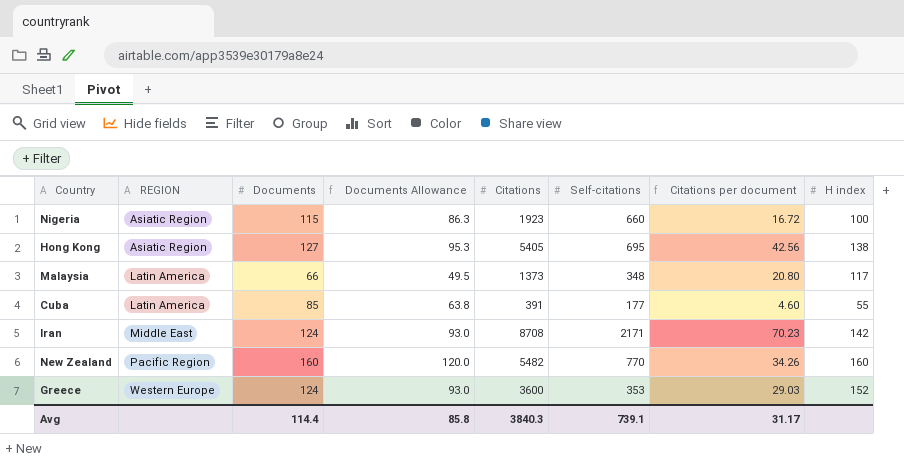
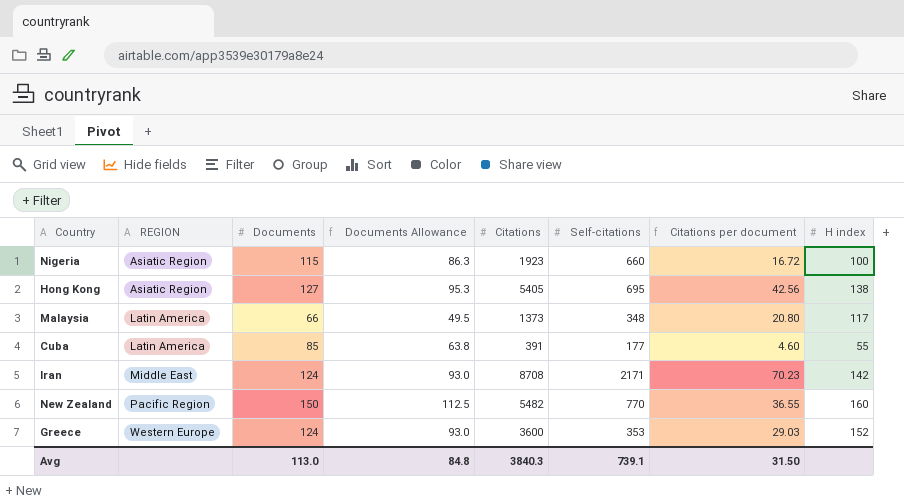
New Zealand | Documents: 160 -> 150
New Zealand | Documents Allowance: 120.0 -> 112.5
New Zealand | Citations per document: 34.26 -> 36.55
Avg | Documents: 114.4 -> 113.0
Avg | Documents Allowance: 85.8 -> 84.8
Avg | Citations per document: 31.17 -> 31.50

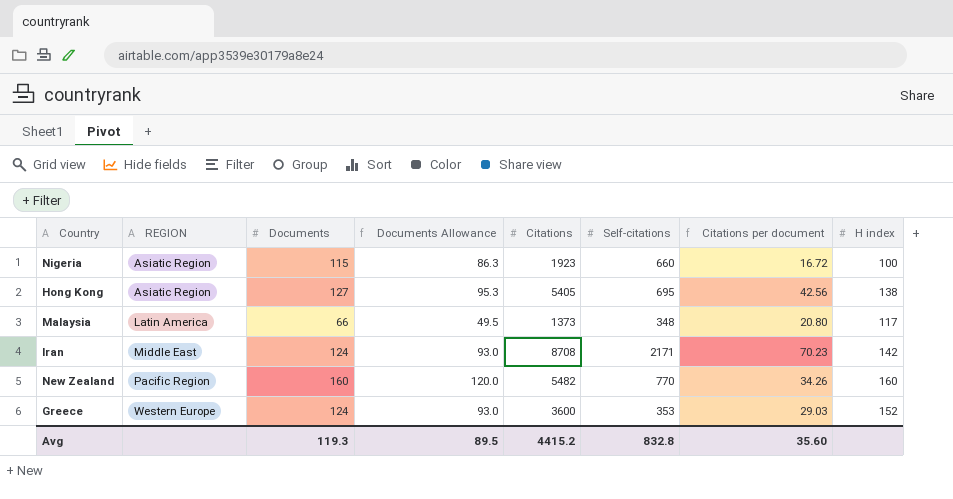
row Cuba: Latin America | 85 | 63.8 | 391 | 177 | 4.60 | 55 -> none
New Zealand | Documents: 150 -> 160
New Zealand | Documents Allowance: 112.5 -> 120.0
New Zealand | Citations per document: 36.55 -> 34.26
Avg | Documents: 113.0 -> 119.3
Avg | Documents Allowance: 84.8 -> 89.5
Avg | Citations: 3840.3 -> 4415.2
Avg | Self-citations: 739.1 -> 832.8
Avg | Citations per document: 31.50 -> 35.60

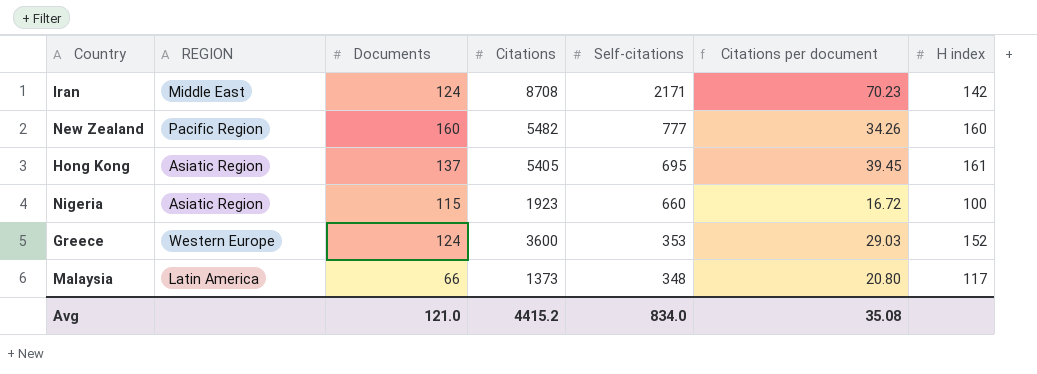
row order: REGION ascending -> Self-citations descending
column Documents Allowance | formula: [Documents] * 0.75 -> none
New Zealand | Self-citations: 770 -> 777
Hong Kong | Documents: 127 -> 137
Hong Kong | Citations per document: 42.56 -> 39.45
Hong Kong | H index: 138 -> 161
Avg | Documents: 119.3 -> 121.0
Avg | Self-citations: 832.8 -> 834.0
Avg | Citations per document: 35.60 -> 35.08

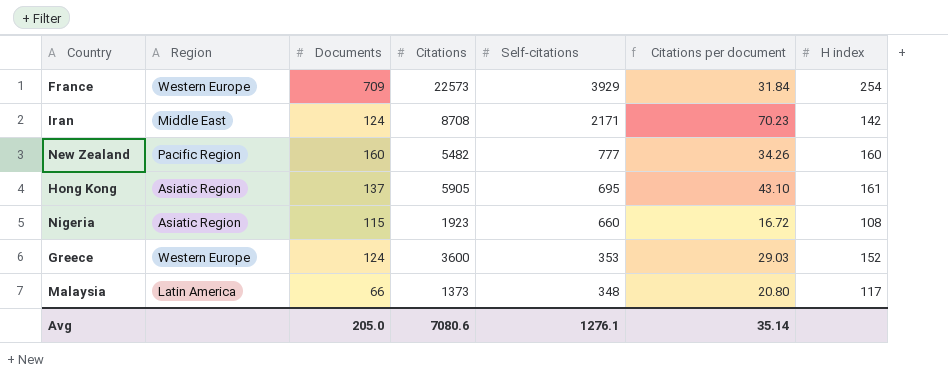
column name: REGION -> Region
row France: none -> Western Europe | 709 | 22573 | 3929 | 31.84 | 254
Hong Kong | Citations: 5405 -> 5905
Hong Kong | Citations per document: 39.45 -> 43.10
Nigeria | H index: 100 -> 108
Avg | Documents: 121.0 -> 205.0
Avg | Citations: 4415.2 -> 7080.6
Avg | Self-citations: 834.0 -> 1276.1
Avg | Citations per document: 35.08 -> 35.14

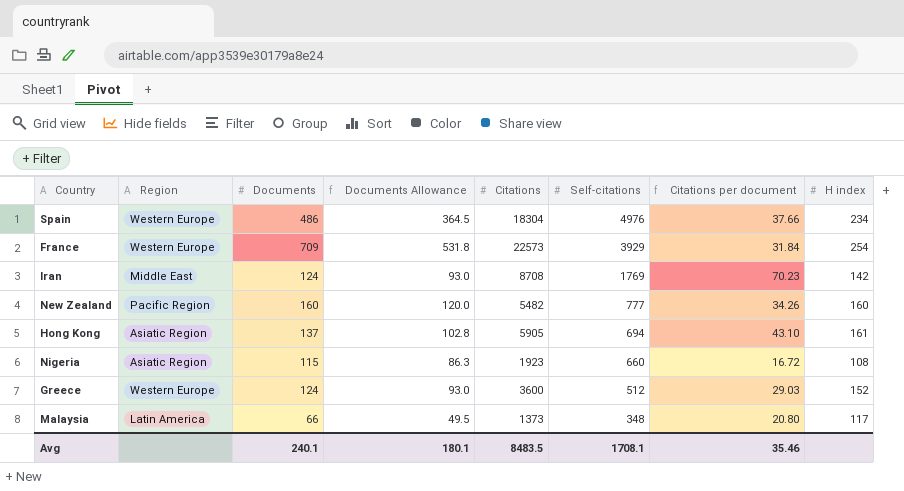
column Documents Allowance | formula: none -> [Documents] * 0.75
row Spain: none -> Western Europe | 486 | 364.5 | 18304 | 4976 | 37.66 | 234
Iran | Self-citations: 2171 -> 1769
Hong Kong | Self-citations: 695 -> 694
Greece | Self-citations: 353 -> 512
Avg | Documents: 205.0 -> 240.1
Avg | Citations: 7080.6 -> 8483.5
Avg | Self-citations: 1276.1 -> 1708.1
Avg | Citations per document: 35.14 -> 35.46

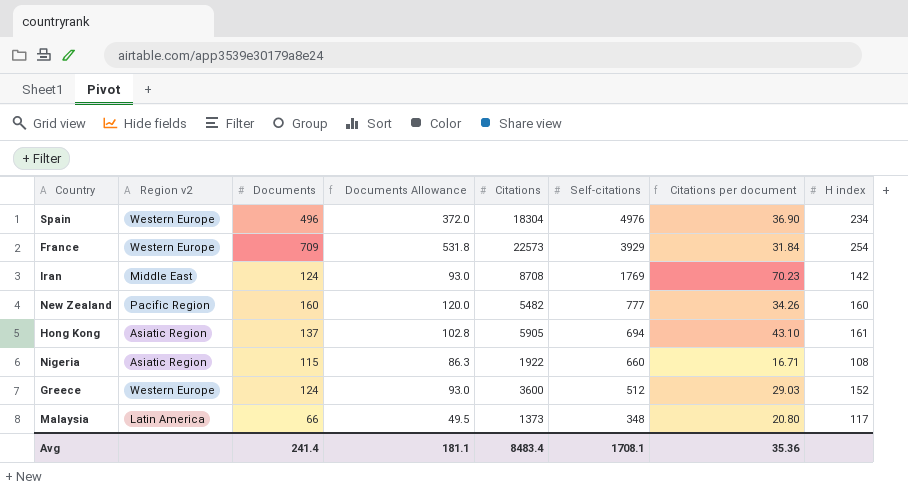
column name: Region -> Region v2
Spain | Documents: 486 -> 496
Spain | Documents Allowance: 364.5 -> 372.0
Spain | Citations per document: 37.66 -> 36.90
Nigeria | Citations: 1923 -> 1922
Nigeria | Citations per document: 16.72 -> 16.71
Avg | Documents: 240.1 -> 241.4
Avg | Documents Allowance: 180.1 -> 181.1
Avg | Citations: 8483.5 -> 8483.4
Avg | Citations per document: 35.46 -> 35.36

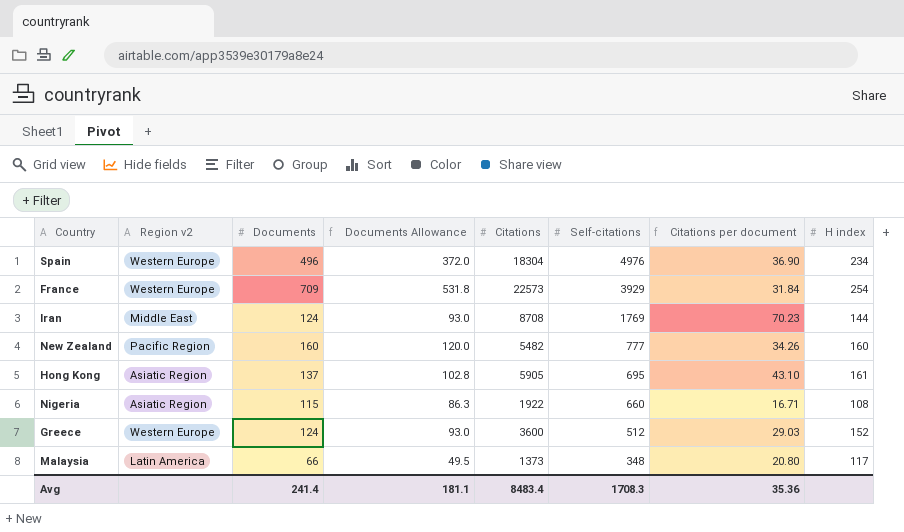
Iran | H index: 142 -> 144
Hong Kong | Self-citations: 694 -> 695
Avg | Self-citations: 1708.1 -> 1708.3

